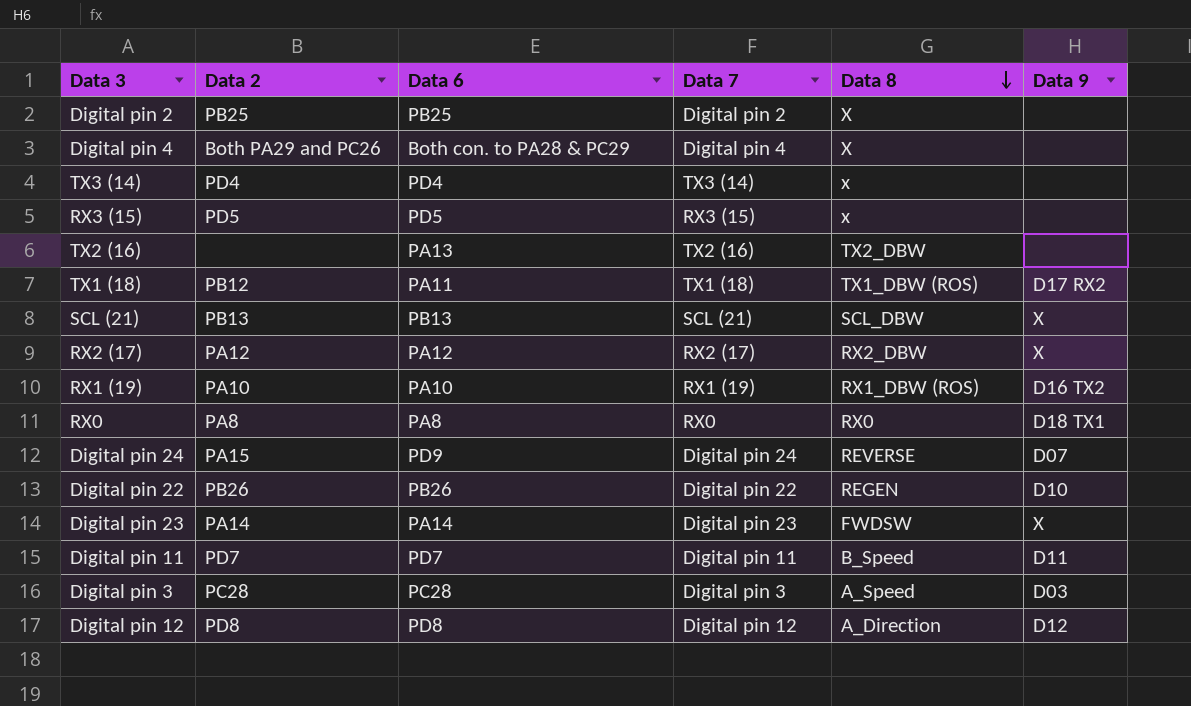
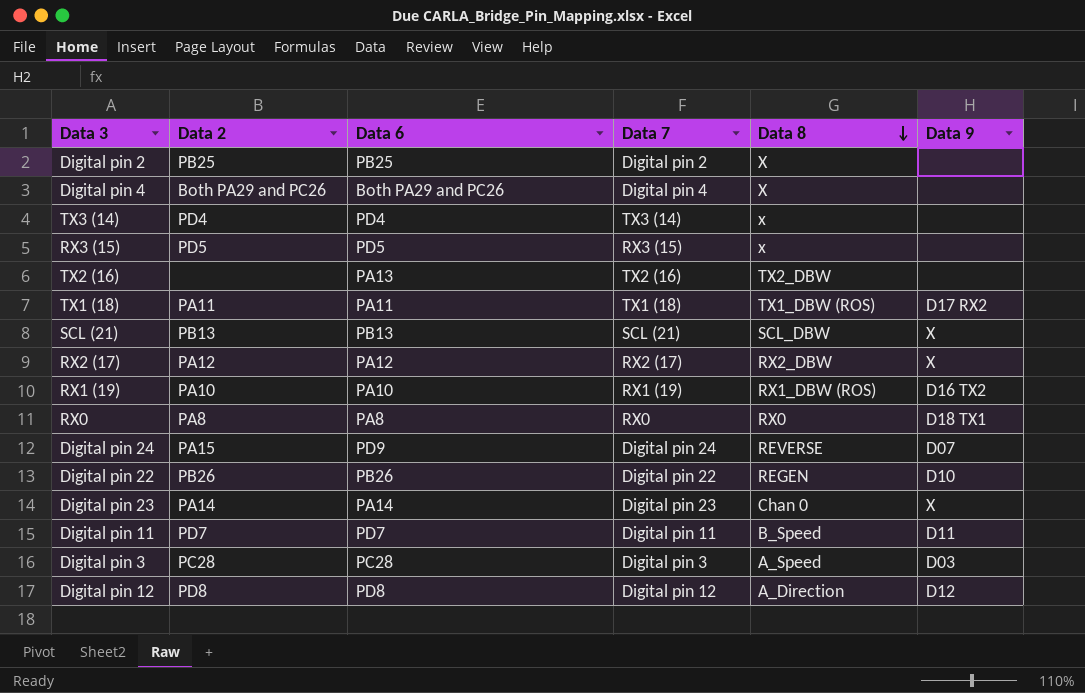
Digital pin 4 | Data 6: Both con. to PA28 & PC29 -> Both PA29 and PC26
TX1 (18) | Data 2: PB12 -> PA11
Digital pin 23 | Data 8: FWDSW -> Chan 0

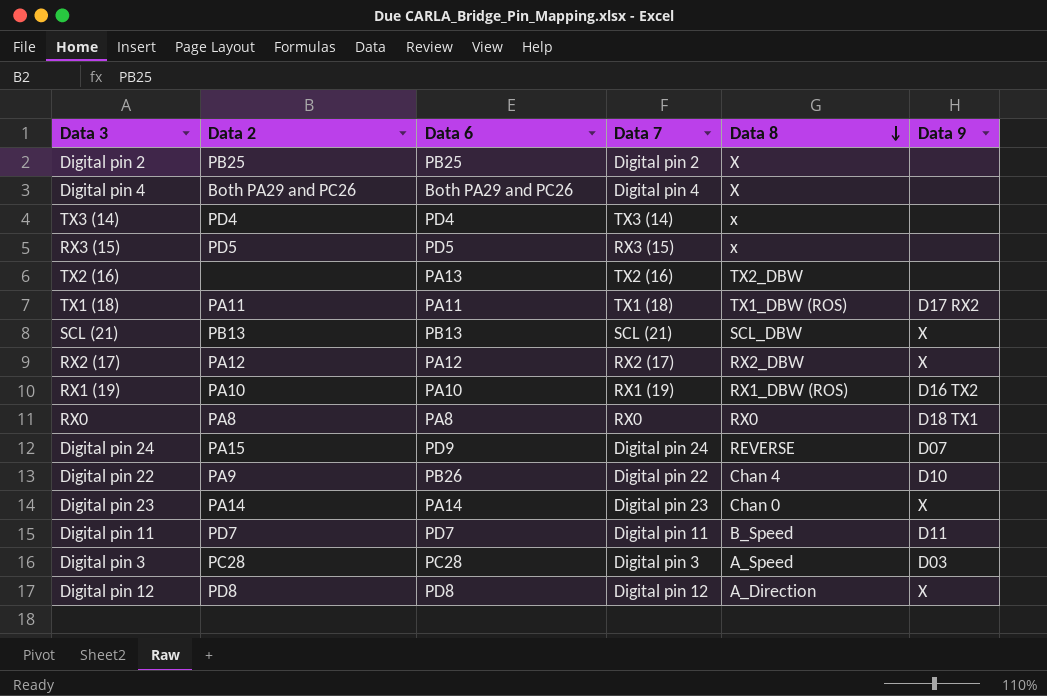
Digital pin 22 | Data 2: PB26 -> PA9
Digital pin 22 | Data 8: REGEN -> Chan 4
Digital pin 12 | Data 9: D12 -> X

